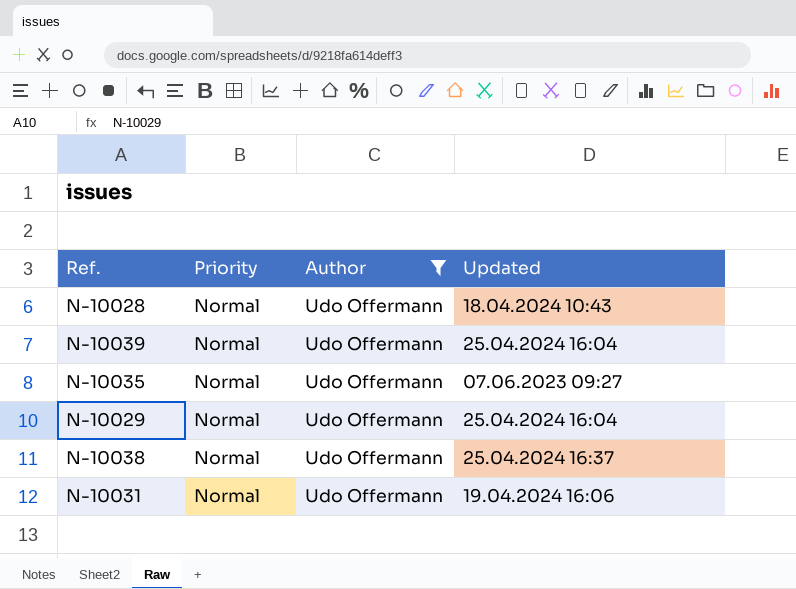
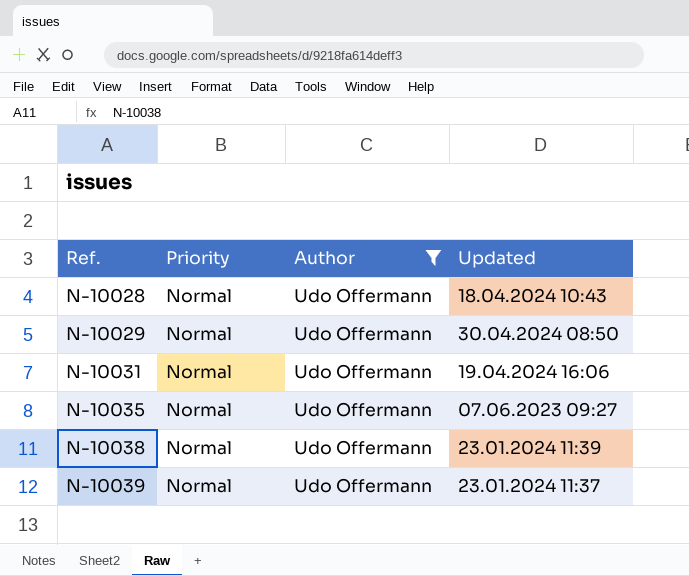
row order: none -> Ref. ascending
N-10029 | Updated: 25.04.2024 16:04 -> 30.04.2024 08:50
N-10038 | Updated: 25.04.2024 16:37 -> 23.01.2024 11:39
N-10039 | Updated: 25.04.2024 16:04 -> 23.01.2024 11:37

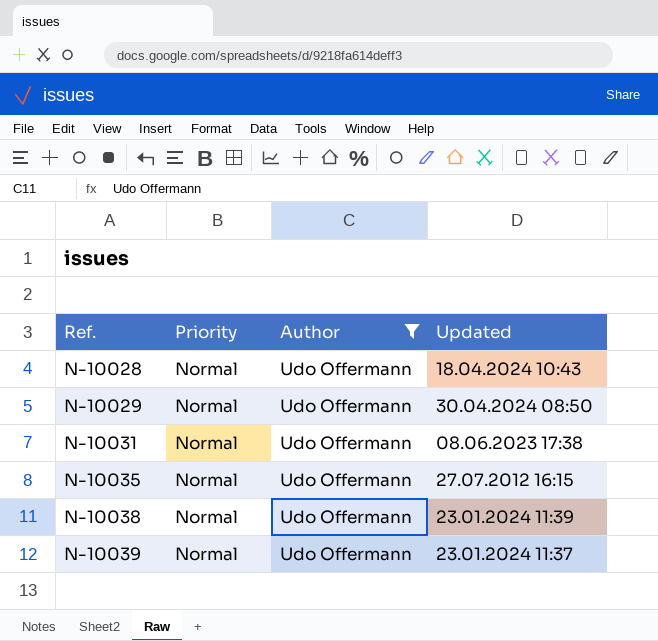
N-10031 | Updated: 19.04.2024 16:06 -> 08.06.2023 17:38
N-10035 | Updated: 07.06.2023 09:27 -> 27.07.2012 16:15

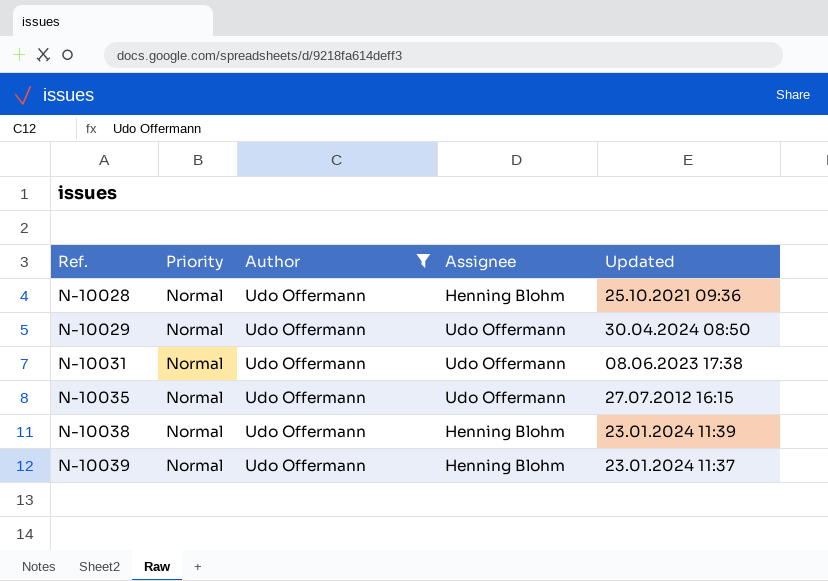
column Assignee | position: none -> 4
N-10028 | Updated: 18.04.2024 10:43 -> 25.10.2021 09:36

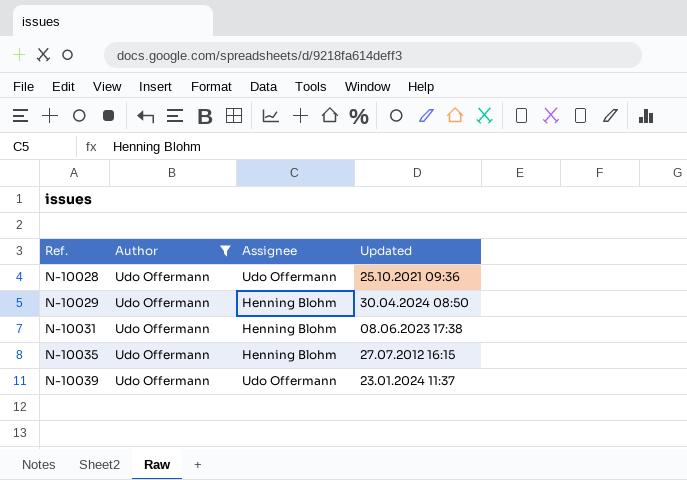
column Priority | position: 2 -> none
row N-10038: Normal | Udo Offermann | Henning Blohm | 23.01.2024 11:39 -> none
N-10028 | Assignee: Henning Blohm -> Udo Offermann
N-10029 | Assignee: Udo Offermann -> Henning Blohm
N-10031 | Assignee: Udo Offermann -> Henning Blohm
N-10035 | Assignee: Udo Offermann -> Henning Blohm
N-10039 | Assignee: Henning Blohm -> Udo Offermann

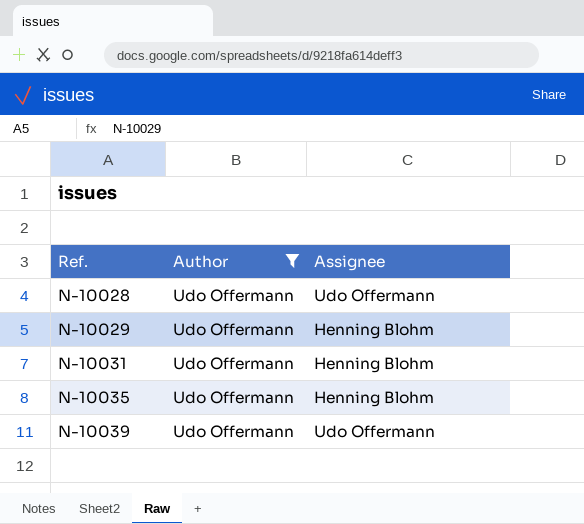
column Updated | position: 4 -> none

